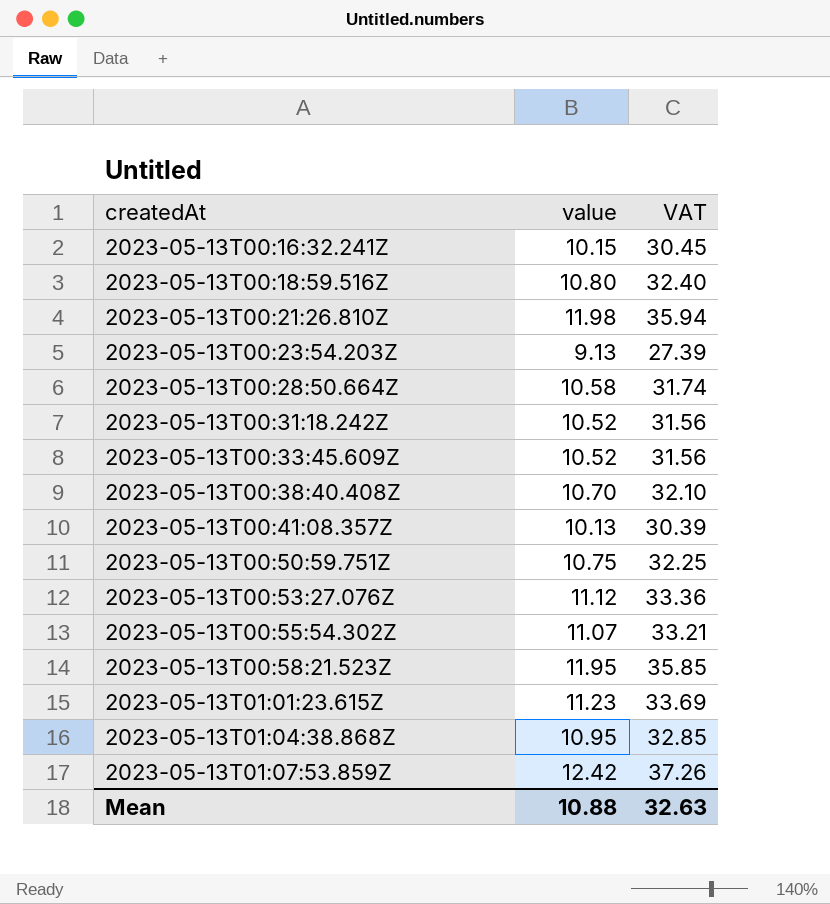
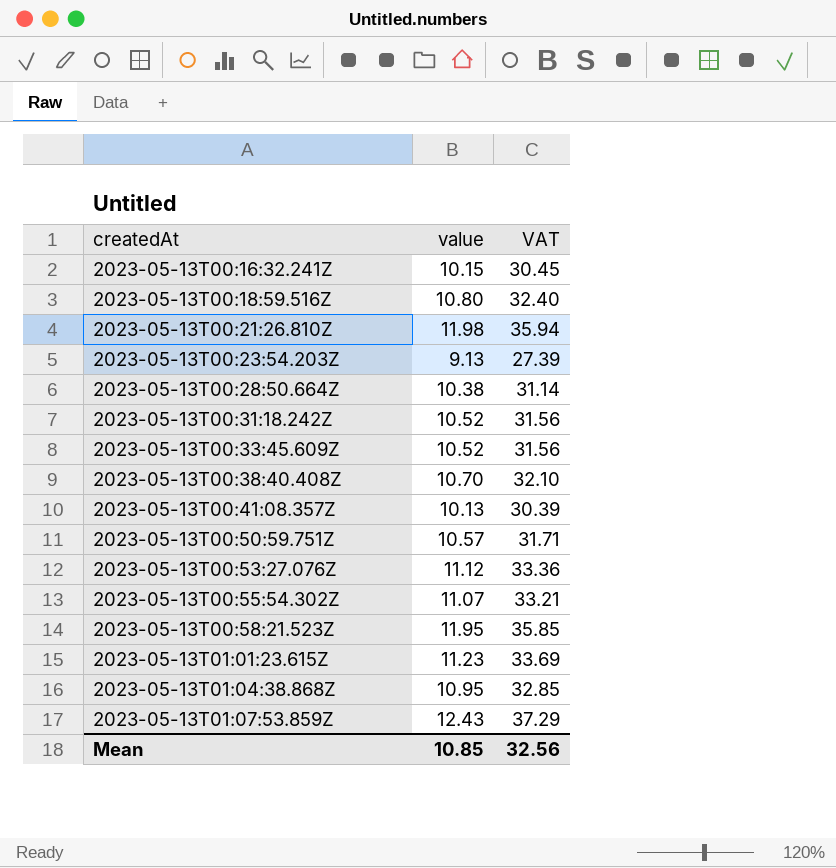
2023-05-13T00:28:50.664Z | value: 10.58 -> 10.38
2023-05-13T00:28:50.664Z | VAT: 31.74 -> 31.14
2023-05-13T00:50:59.751Z | value: 10.75 -> 10.57
2023-05-13T00:50:59.751Z | VAT: 32.25 -> 31.71
2023-05-13T01:07:53.859Z | value: 12.42 -> 12.43
2023-05-13T01:07:53.859Z | VAT: 37.26 -> 37.29
Mean | value: 10.88 -> 10.85
Mean | VAT: 32.63 -> 32.56

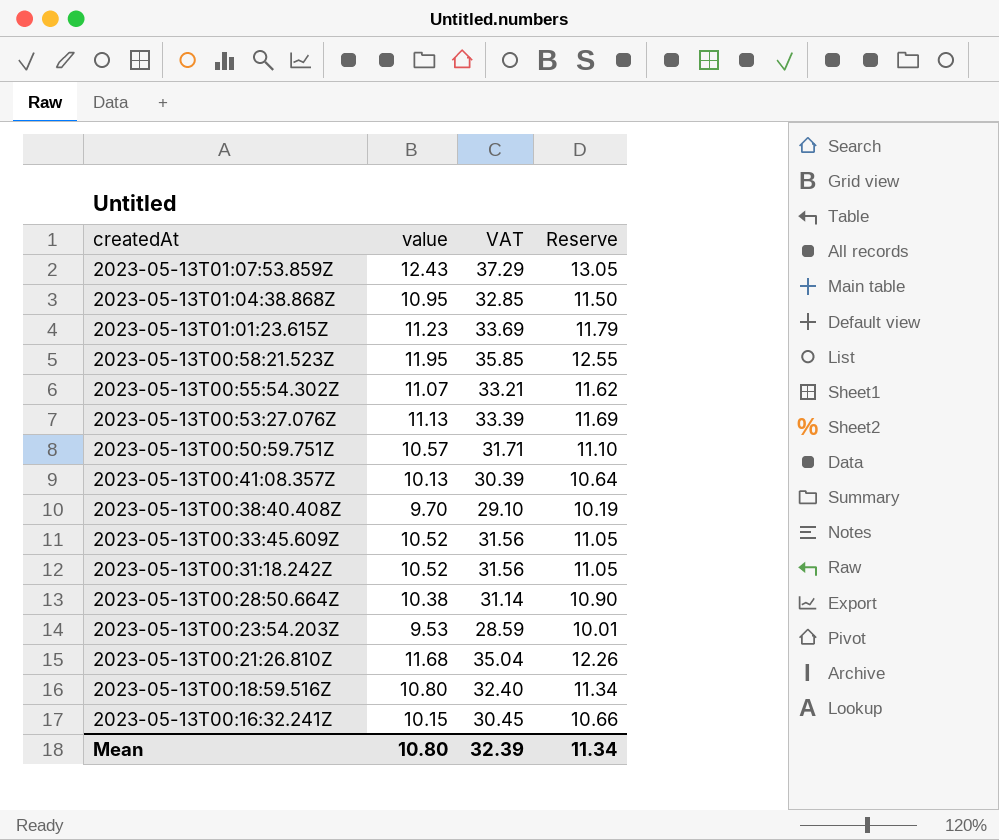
row order: createdAt ascending -> createdAt descending
column Reserve | formula: none -> [value] * 1.05
2023-05-13T00:53:27.076Z | value: 11.12 -> 11.13
2023-05-13T00:53:27.076Z | VAT: 33.36 -> 33.39
2023-05-13T00:38:40.408Z | value: 10.70 -> 9.70
2023-05-13T00:38:40.408Z | VAT: 32.10 -> 29.10
2023-05-13T00:23:54.203Z | value: 9.13 -> 9.53
2023-05-13T00:23:54.203Z | VAT: 27.39 -> 28.59
2023-05-13T00:21:26.810Z | value: 11.98 -> 11.68
2023-05-13T00:21:26.810Z | VAT: 35.94 -> 35.04
Mean | value: 10.85 -> 10.80
Mean | VAT: 32.56 -> 32.39

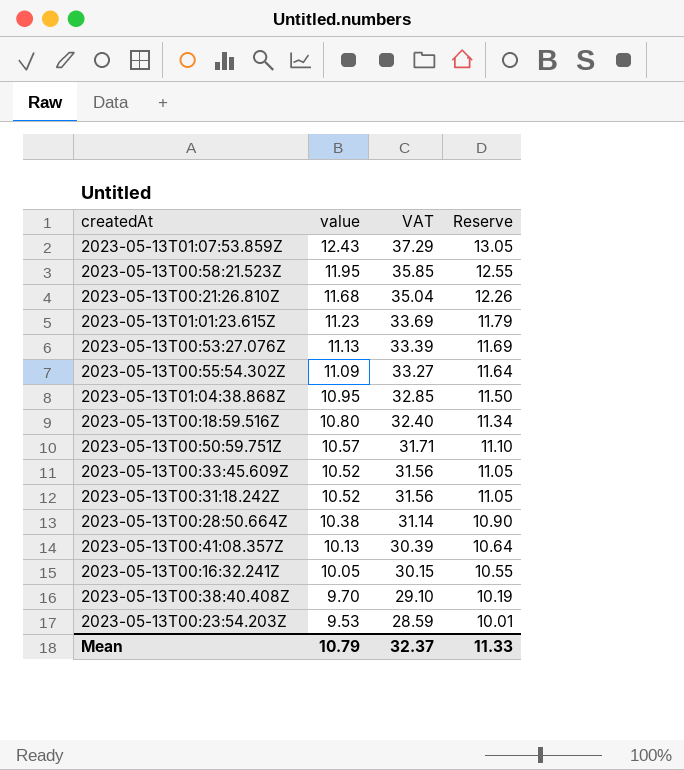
row order: createdAt descending -> value descending
2023-05-13T00:55:54.302Z | value: 11.07 -> 11.09
2023-05-13T00:55:54.302Z | VAT: 33.21 -> 33.27
2023-05-13T00:55:54.302Z | Reserve: 11.62 -> 11.64
2023-05-13T00:16:32.241Z | value: 10.15 -> 10.05
2023-05-13T00:16:32.241Z | VAT: 30.45 -> 30.15
2023-05-13T00:16:32.241Z | Reserve: 10.66 -> 10.55
Mean | value: 10.80 -> 10.79
Mean | VAT: 32.39 -> 32.37
Mean | Reserve: 11.34 -> 11.33

